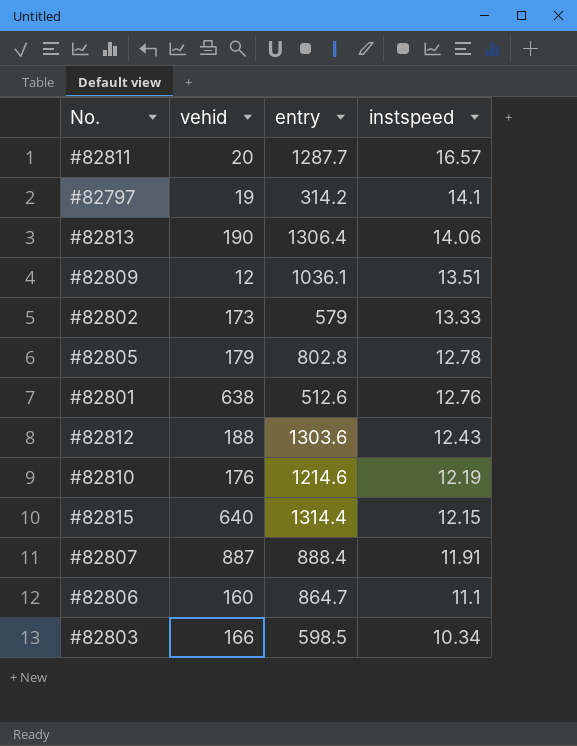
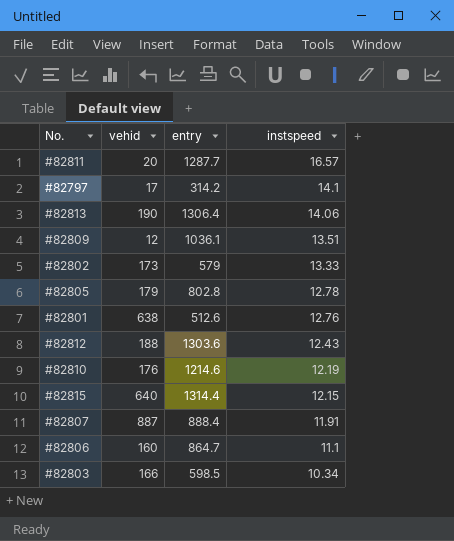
#82797 | vehid: 19 -> 17

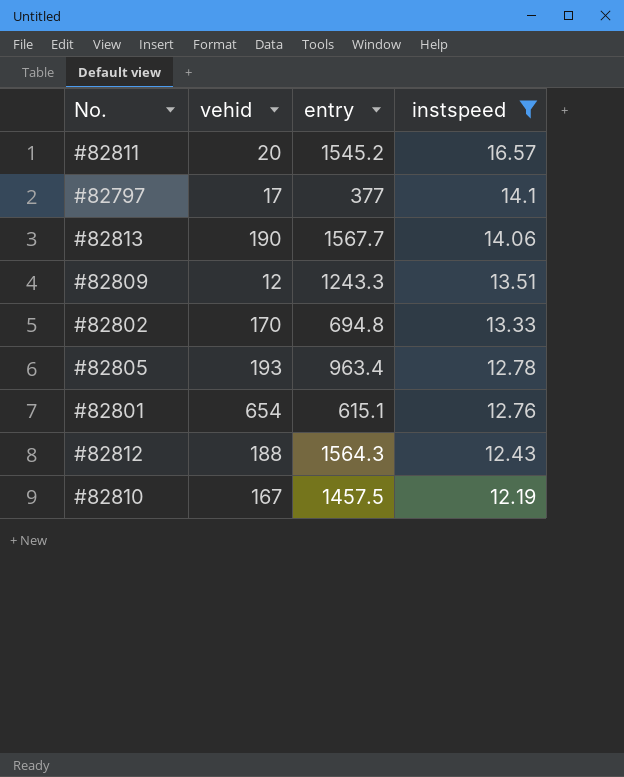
filter: none -> instspeed >= 12.19
#82811 | entry: 1287.7 -> 1545.2
#82797 | entry: 314.2 -> 377
#82813 | entry: 1306.4 -> 1567.7
#82809 | entry: 1036.1 -> 1243.3
#82802 | vehid: 173 -> 170
#82802 | entry: 579 -> 694.8
#82805 | vehid: 179 -> 193
#82805 | entry: 802.8 -> 963.4
#82801 | vehid: 638 -> 654
#82801 | entry: 512.6 -> 615.1
#82812 | entry: 1303.6 -> 1564.3
#82810 | vehid: 176 -> 167
#82810 | entry: 1214.6 -> 1457.5

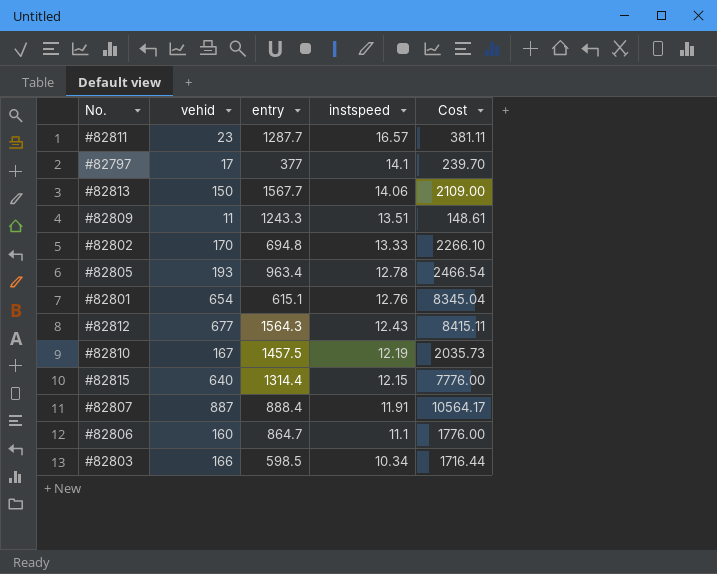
filter: instspeed >= 12.19 -> none
column Cost | formula: none -> [vehid] * [instspeed]
#82811 | vehid: 20 -> 23
#82811 | entry: 1545.2 -> 1287.7
#82813 | vehid: 190 -> 150
#82809 | vehid: 12 -> 11
#82812 | vehid: 188 -> 677

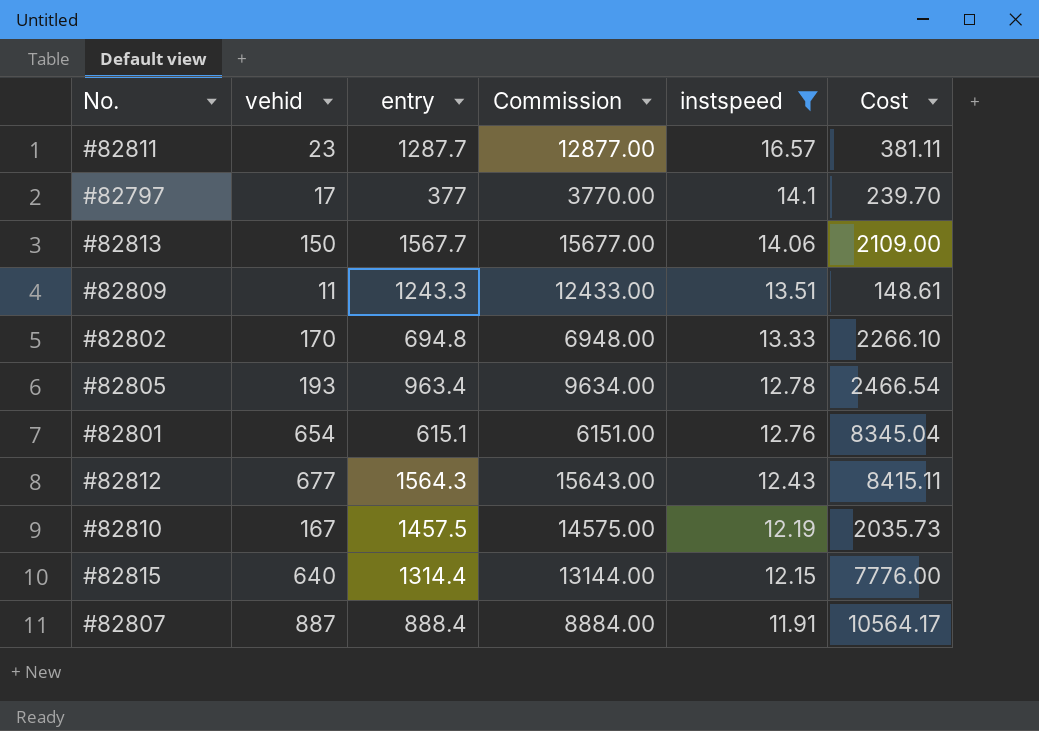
filter: none -> instspeed >= 11.91
column Commission | formula: none -> [entry] * 10

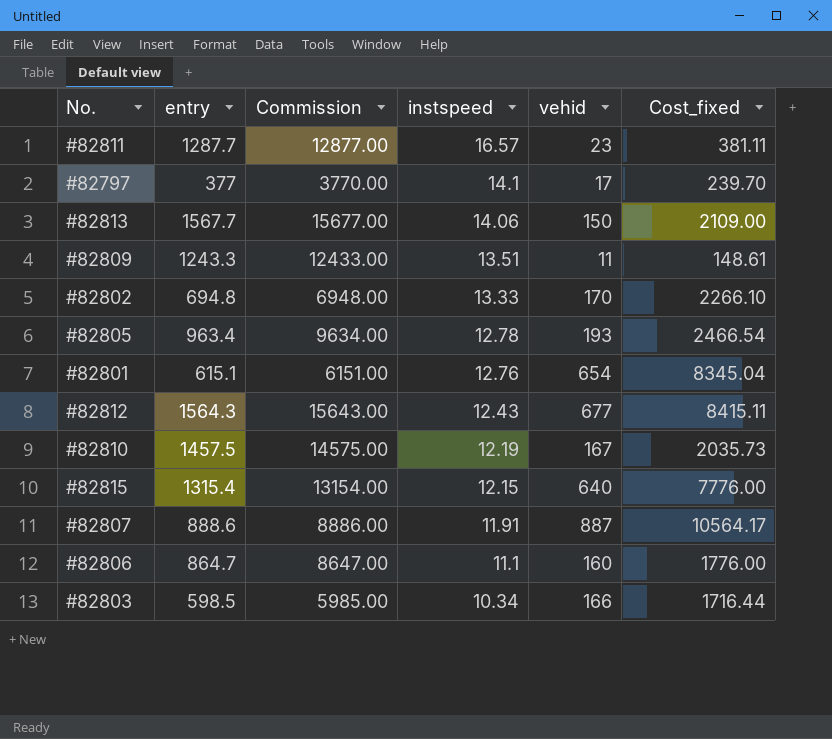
filter: instspeed >= 11.91 -> none
column vehid | position: 2 -> 5
column name: Cost -> Cost_fixed
#82815 | entry: 1314.4 -> 1315.4
#82815 | Commission: 13144.00 -> 13154.00
#82807 | entry: 888.4 -> 888.6
#82807 | Commission: 8884.00 -> 8886.00

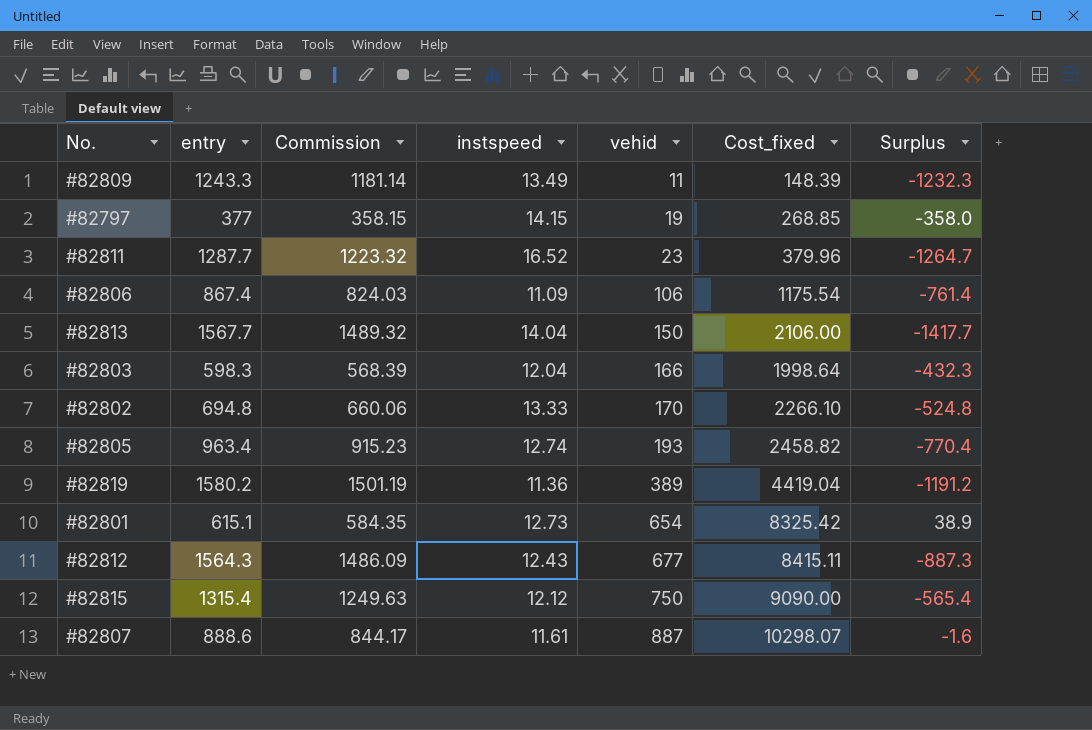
row order: instspeed descending -> vehid ascending
column Commission | formula: [entry] * 10 -> [entry] * 0.95
column Surplus | formula: none -> [vehid] - [entry]
row #82810: 1457.5 | 14575.00 | 12.19 | 167 | 2035.73 -> none
#82809 | instspeed: 13.51 -> 13.49
#82809 | Cost_fixed: 148.61 -> 148.39
#82797 | instspeed: 14.1 -> 14.15
#82797 | vehid: 17 -> 19
#82797 | Cost_fixed: 239.70 -> 268.85
#82811 | instspeed: 16.57 -> 16.52
#82811 | Cost_fixed: 381.11 -> 379.96
#82806 | entry: 864.7 -> 867.4
#82806 | instspeed: 11.1 -> 11.09
#82806 | vehid: 160 -> 106
#82806 | Cost_fixed: 1776.00 -> 1175.54
#82813 | instspeed: 14.06 -> 14.04
#82813 | Cost_fixed: 2109.00 -> 2106.00
#82803 | entry: 598.5 -> 598.3
#82803 | instspeed: 10.34 -> 12.04
#82803 | Cost_fixed: 1716.44 -> 1998.64
#82805 | instspeed: 12.78 -> 12.74
#82805 | Cost_fixed: 2466.54 -> 2458.82
row #82819: none -> 1580.2 | 1501.19 | 11.36 | 389 | 4419.04 | -1191.2
#82801 | instspeed: 12.76 -> 12.73
#82801 | Cost_fixed: 8345.04 -> 8325.42
#82815 | instspeed: 12.15 -> 12.12
#82815 | vehid: 640 -> 750
#82815 | Cost_fixed: 7776.00 -> 9090.00
#82807 | instspeed: 11.91 -> 11.61
#82807 | Cost_fixed: 10564.17 -> 10298.07

